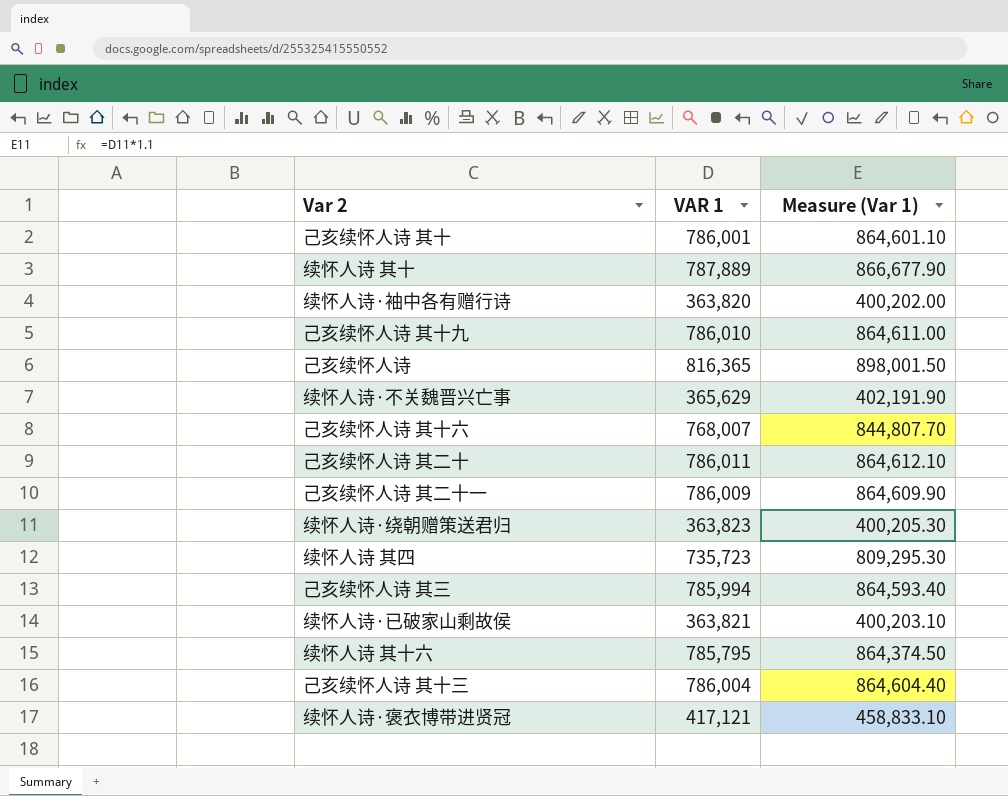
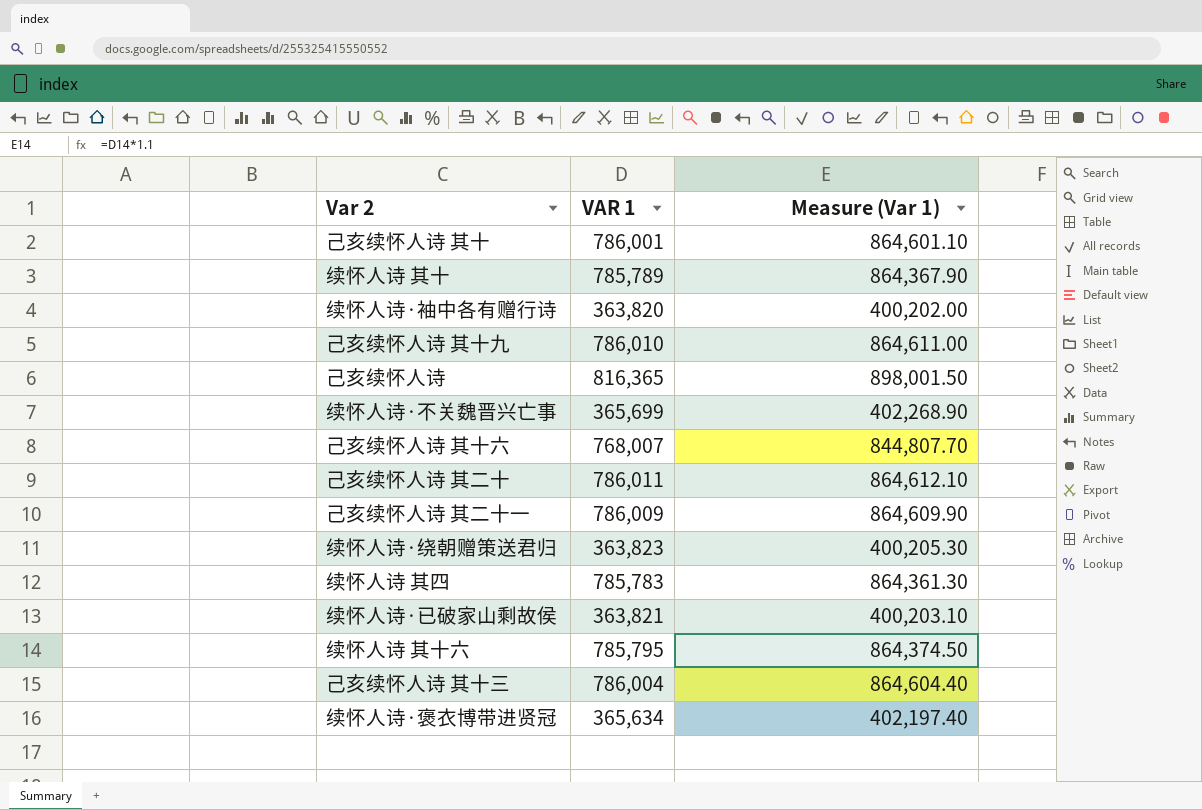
row 己亥续怀人诗 其三: 785,994 | 864,593.40 -> none
续怀人诗 其十 | VAR 1: 787,889 -> 785,789
续怀人诗 其十 | Measure (Var 1): 866,677.90 -> 864,367.90
续怀人诗·不关魏晋兴亡事 | VAR 1: 365,629 -> 365,699
续怀人诗·不关魏晋兴亡事 | Measure (Var 1): 402,191.90 -> 402,268.90
续怀人诗 其四 | VAR 1: 735,723 -> 785,783
续怀人诗 其四 | Measure (Var 1): 809,295.30 -> 864,361.30
续怀人诗·褒衣博带进贤冠 | VAR 1: 417,121 -> 365,634
续怀人诗·褒衣博带进贤冠 | Measure (Var 1): 458,833.10 -> 402,197.40

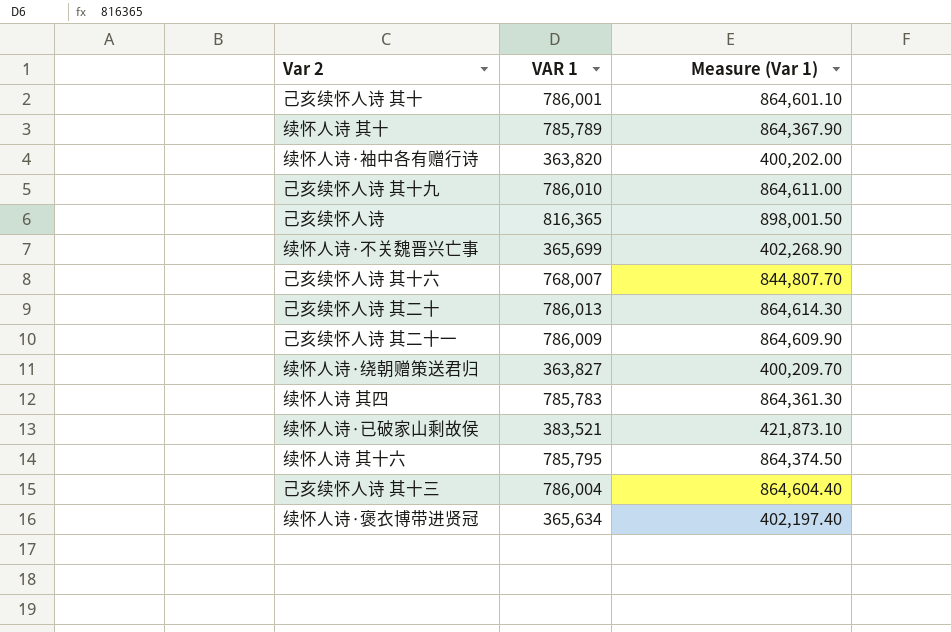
己亥续怀人诗 其二十 | VAR 1: 786,011 -> 786,013
己亥续怀人诗 其二十 | Measure (Var 1): 864,612.10 -> 864,614.30
续怀人诗·绕朝赠策送君归 | VAR 1: 363,823 -> 363,827
续怀人诗·绕朝赠策送君归 | Measure (Var 1): 400,205.30 -> 400,209.70
续怀人诗·已破家山剩故侯 | VAR 1: 363,821 -> 383,521
续怀人诗·已破家山剩故侯 | Measure (Var 1): 400,203.10 -> 421,873.10

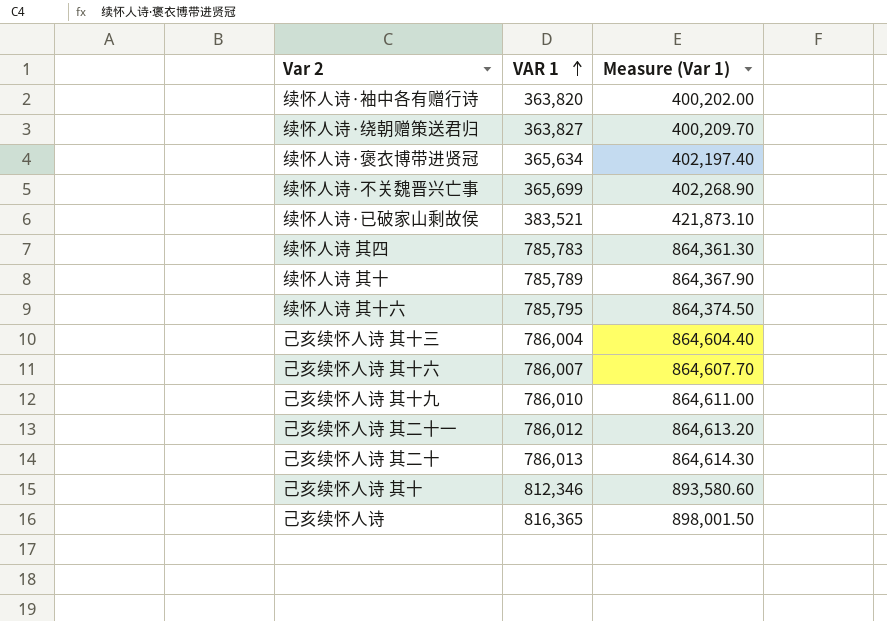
row order: none -> VAR 1 ascending
己亥续怀人诗 其十六 | VAR 1: 768,007 -> 786,007
己亥续怀人诗 其十六 | Measure (Var 1): 844,807.70 -> 864,607.70
己亥续怀人诗 其二十一 | VAR 1: 786,009 -> 786,012
己亥续怀人诗 其二十一 | Measure (Var 1): 864,609.90 -> 864,613.20
己亥续怀人诗 其十 | VAR 1: 786,001 -> 812,346
己亥续怀人诗 其十 | Measure (Var 1): 864,601.10 -> 893,580.60

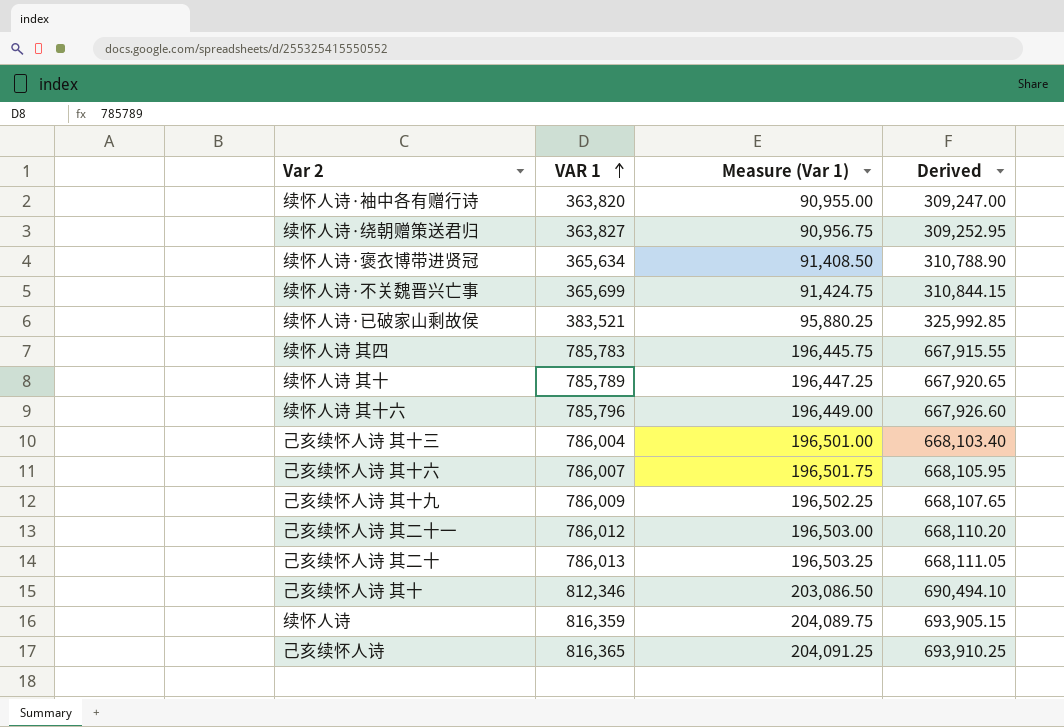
column Measure (Var 1) | formula: [VAR 1] * 1.1 -> [VAR 1] * 0.25
column Derived | formula: none -> [VAR 1] * 0.85
续怀人诗 其十六 | VAR 1: 785,795 -> 785,796
己亥续怀人诗 其十九 | VAR 1: 786,010 -> 786,009
row 续怀人诗: none -> 816,359 | 204,089.75 | 693,905.15

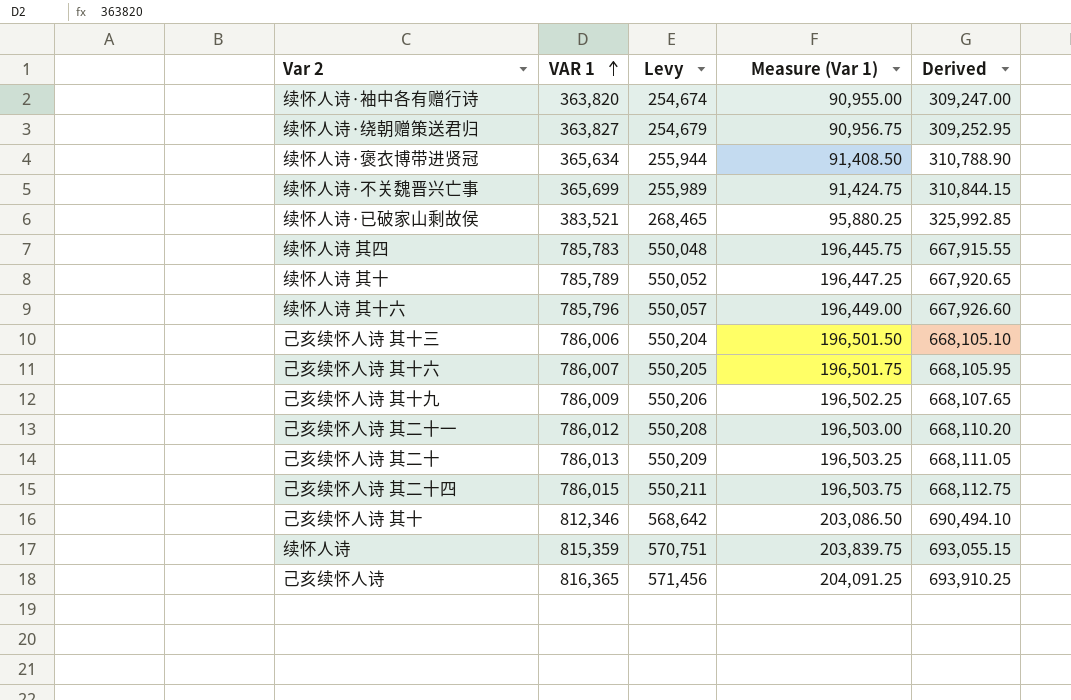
column Levy | formula: none -> [VAR 1] * 0.7
己亥续怀人诗 其十三 | VAR 1: 786,004 -> 786,006
己亥续怀人诗 其十三 | Measure (Var 1): 196,501.00 -> 196,501.50
己亥续怀人诗 其十三 | Derived: 668,103.40 -> 668,105.10
row 己亥续怀人诗 其二十四: none -> 786,015 | 550,211 | 196,503.75 | 668,112.75
续怀人诗 | VAR 1: 816,359 -> 815,359
续怀人诗 | Measure (Var 1): 204,089.75 -> 203,839.75
续怀人诗 | Derived: 693,905.15 -> 693,055.15

